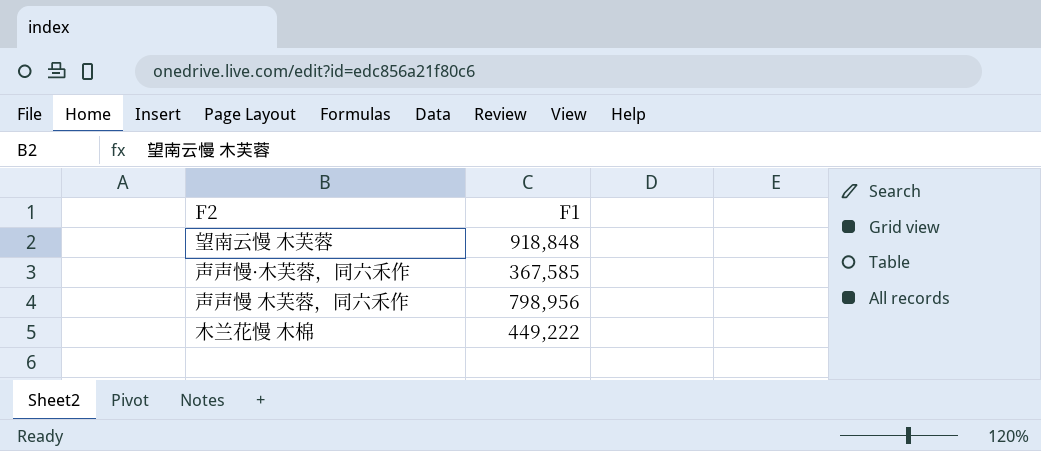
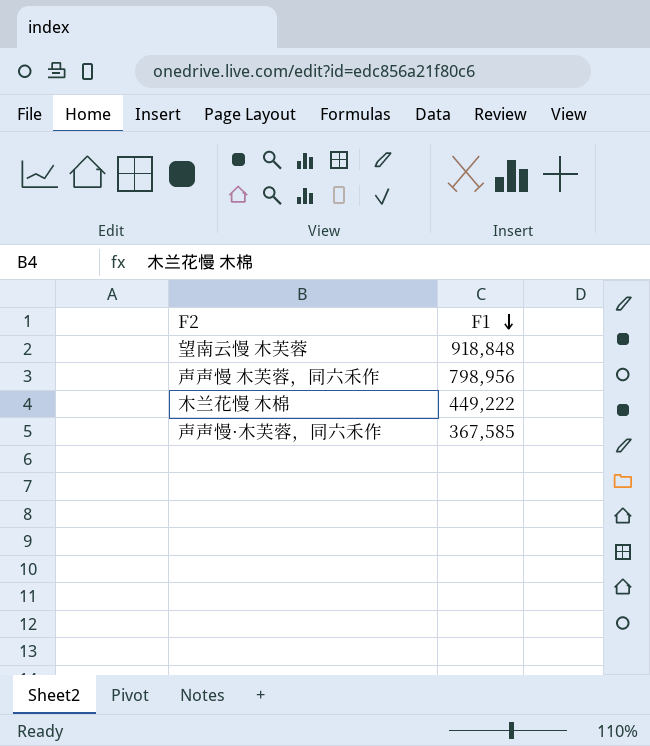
row order: none -> F1 descending

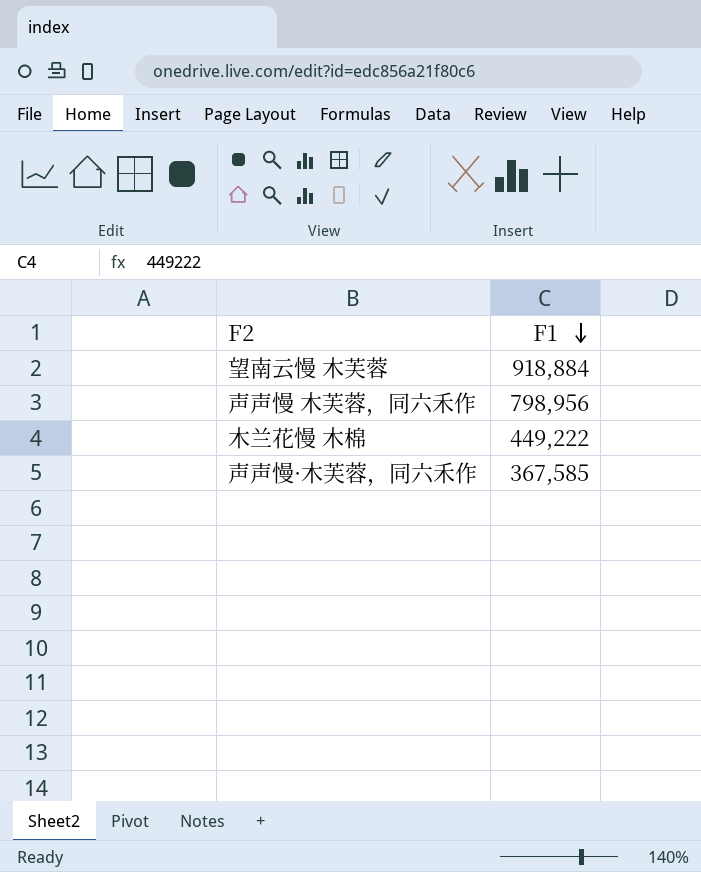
望南云慢 木芙蓉 | F1: 918,848 -> 918,884

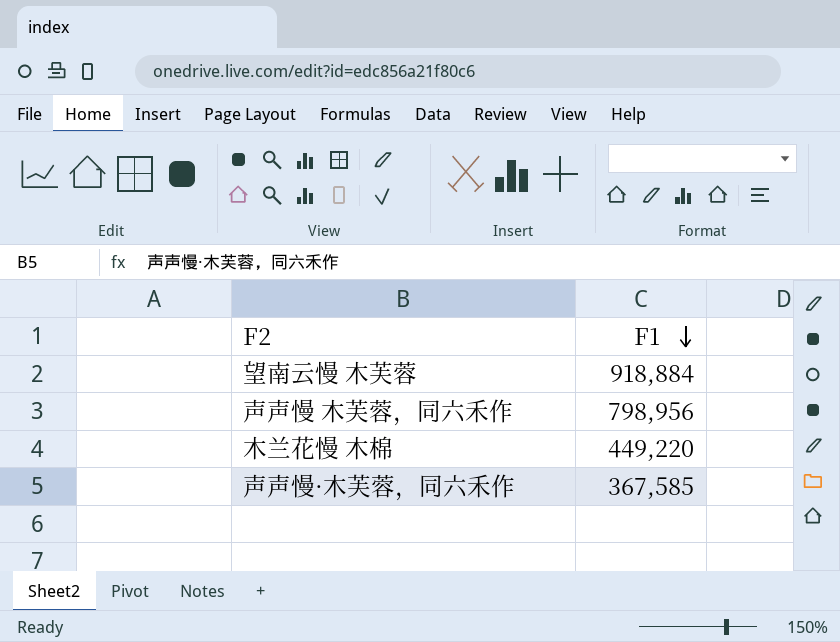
木兰花慢 木棉 | F1: 449,222 -> 449,220

